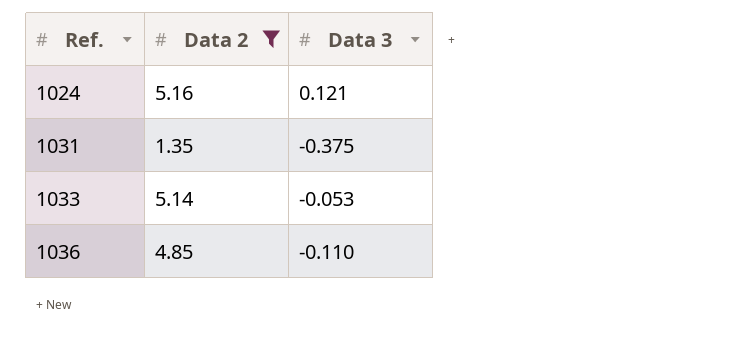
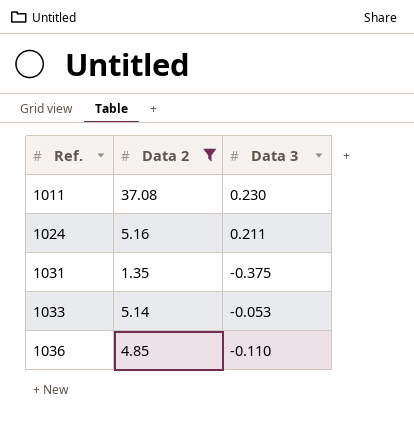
row 1011: none -> 37.08 | 0.230
1024 | Data 3: 0.121 -> 0.211

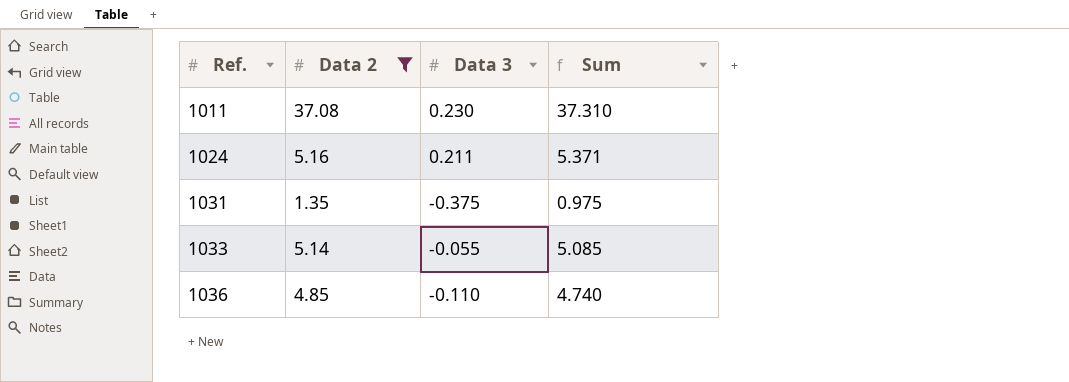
column Sum | formula: none -> [Data 2] + [Data 3]
1033 | Data 3: -0.053 -> -0.055

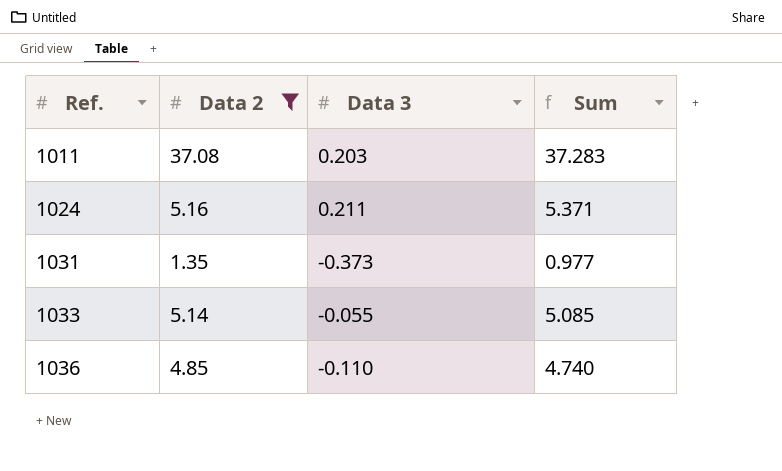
1011 | Data 3: 0.230 -> 0.203
1011 | Sum: 37.310 -> 37.283
1031 | Data 3: -0.375 -> -0.373
1031 | Sum: 0.975 -> 0.977

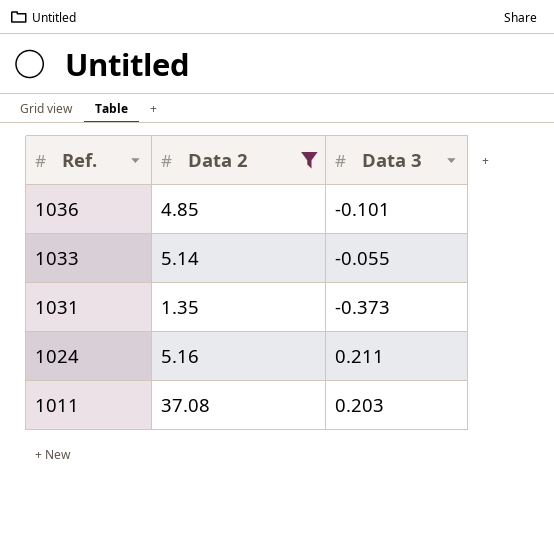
row order: Ref. ascending -> Ref. descending
column Sum | formula: [Data 2] + [Data 3] -> none
1036 | Data 3: -0.110 -> -0.101

